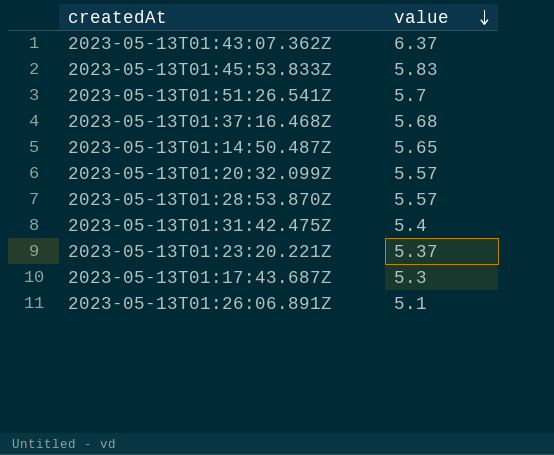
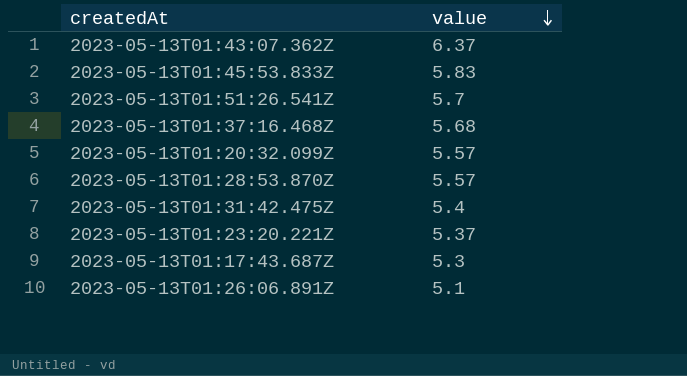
row 2023-05-13T01:14:50.487Z: 5.65 -> none

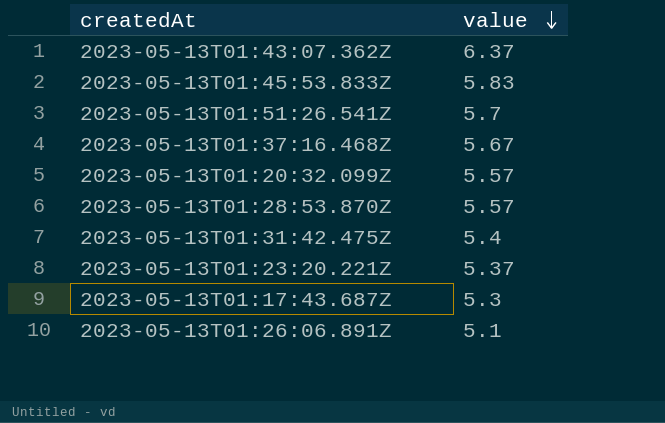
2023-05-13T01:37:16.468Z | value: 5.68 -> 5.67

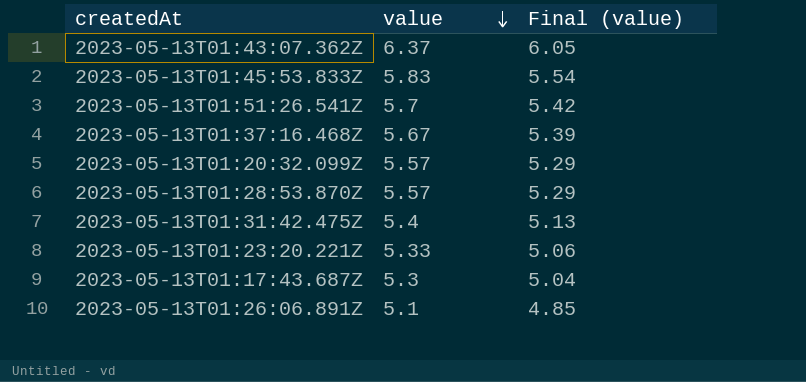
column Final (value) | formula: none -> [value] * 0.95
2023-05-13T01:23:20.221Z | value: 5.37 -> 5.33

